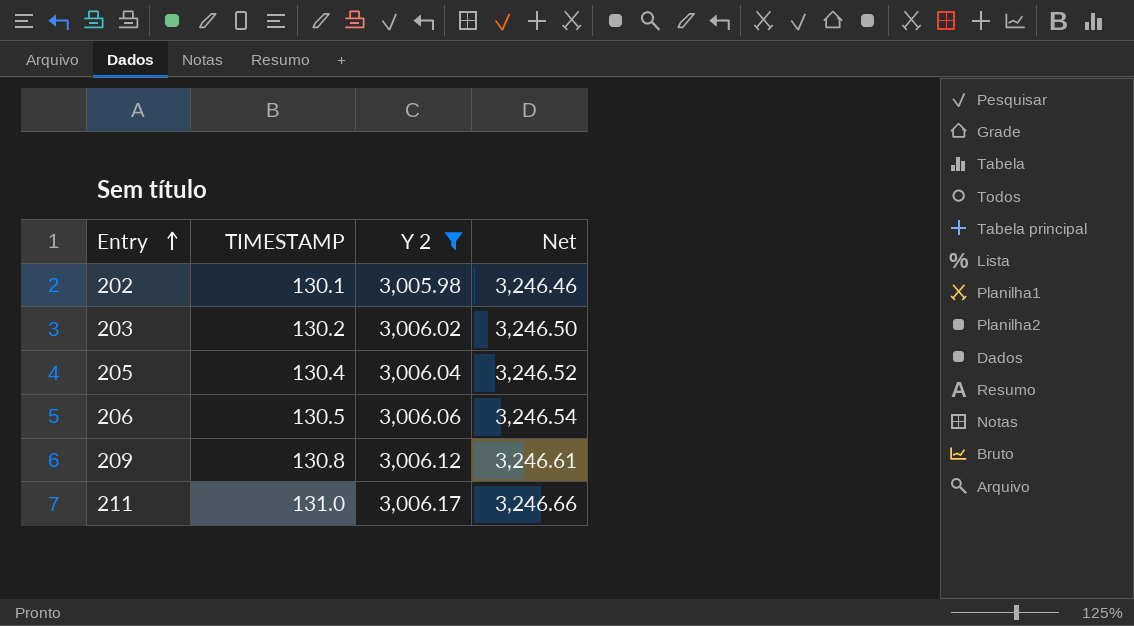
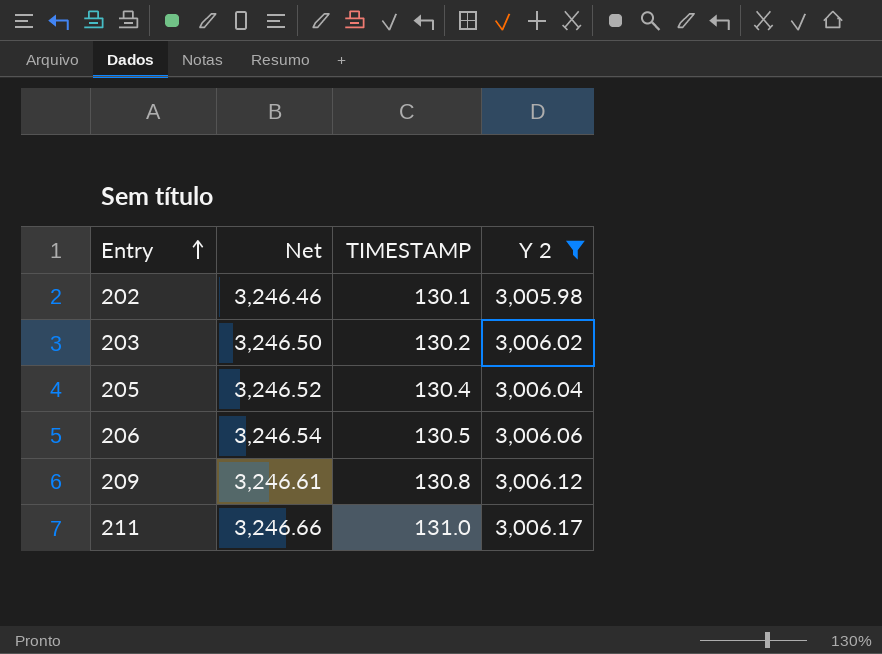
column Net | position: 4 -> 2

